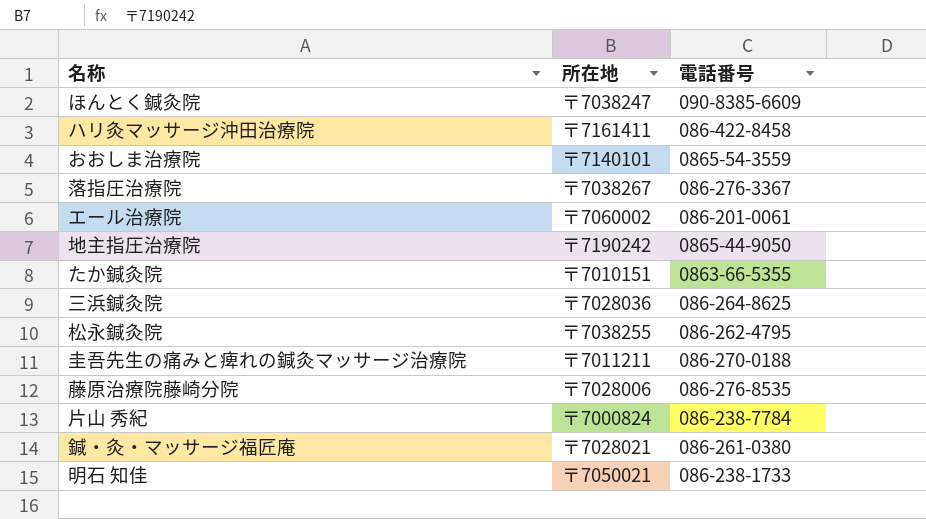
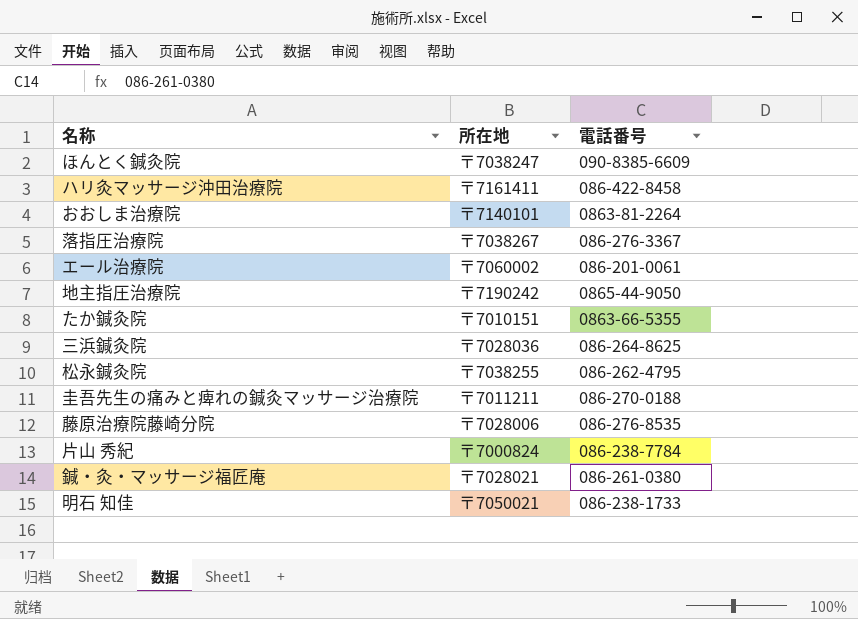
おおしま治療院 | 電話番号: 0865-54-3559 -> 0863-81-2264

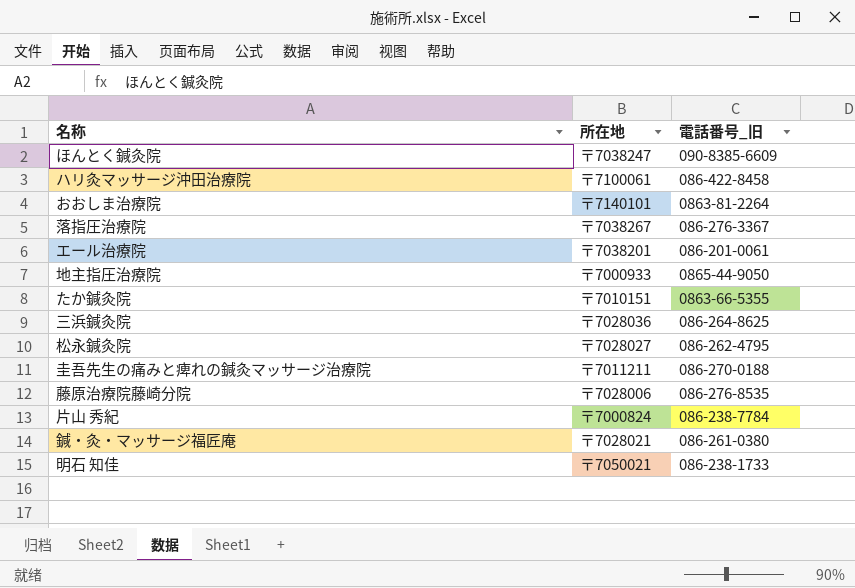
column name: 電話番号 -> 電話番号_旧
ハリ灸マッサージ沖田治療院 | 所在地: 〒7161411 -> 〒7100061
エール治療院 | 所在地: 〒7060002 -> 〒7038201
地主指圧治療院 | 所在地: 〒7190242 -> 〒7000933
松永鍼灸院 | 所在地: 〒7038255 -> 〒7028027

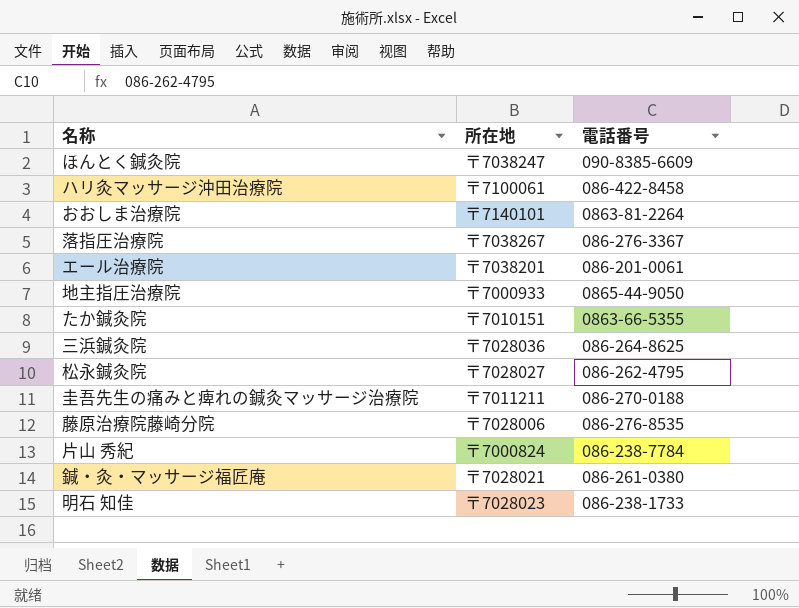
column name: 電話番号_旧 -> 電話番号
明石 知佳 | 所在地: 〒7050021 -> 〒7028023

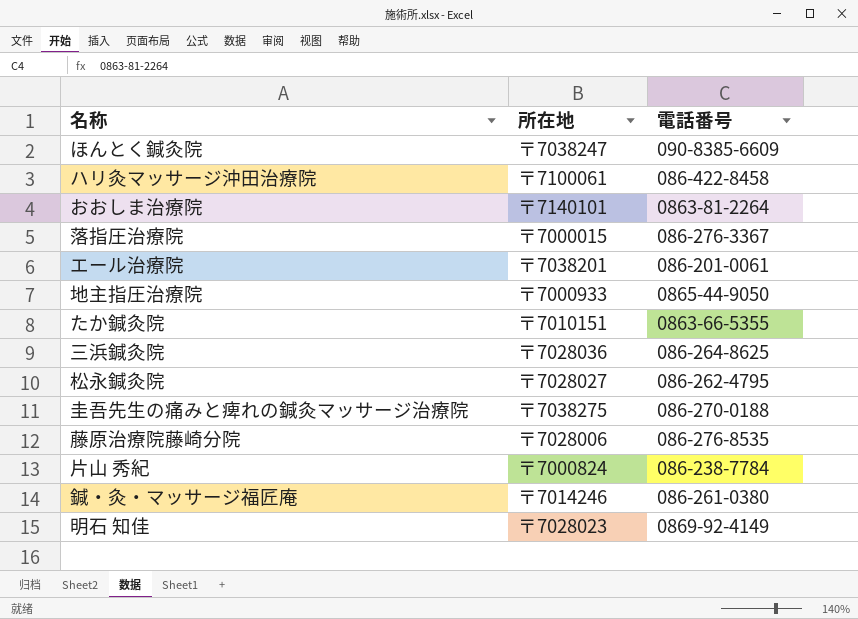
落指圧治療院 | 所在地: 〒7038267 -> 〒7000015
圭吾先生の痛みと痺れの鍼灸マッサージ治療院 | 所在地: 〒7011211 -> 〒7038275
鍼・灸・マッサージ福匠庵 | 所在地: 〒7028021 -> 〒7014246
明石 知佳 | 電話番号: 086-238-1733 -> 0869-92-4149

